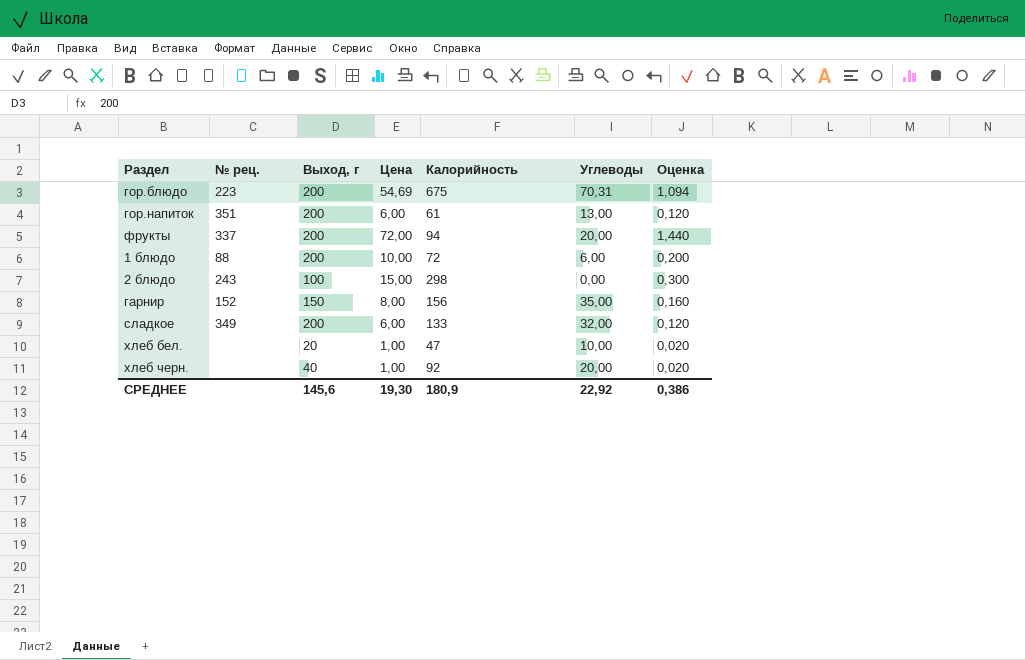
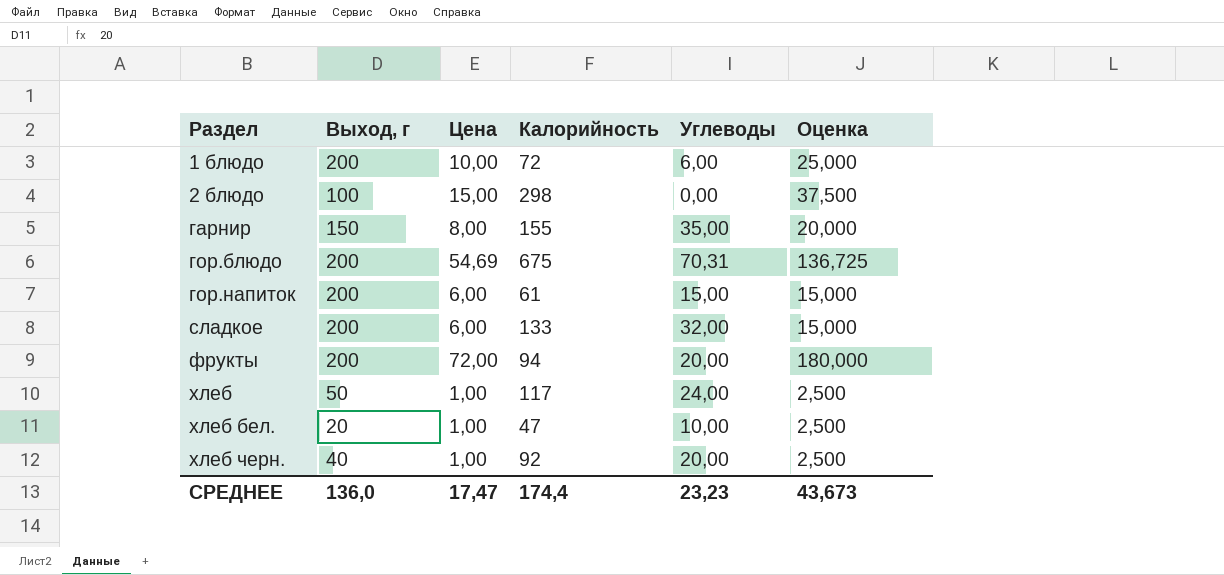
row order: none -> Раздел ascending
column № рец. | position: 2 -> none
column Оценка | formula: [Цена] * 0,02 -> [Цена] * 2,5
гарнир | Калорийность: 156 -> 155
гор.напиток | Углеводы: 13,00 -> 15,00
row хлеб: none -> 50 | 1,00 | 117 | 24,00 | 2,500
СРЕДНЕЕ | Выход, г: 145,6 -> 136,0
СРЕДНЕЕ | Цена: 19,30 -> 17,47
СРЕДНЕЕ | Калорийность: 180,9 -> 174,4
СРЕДНЕЕ | Углеводы: 22,92 -> 23,23
СРЕДНЕЕ | Оценка: 0,386 -> 43,673

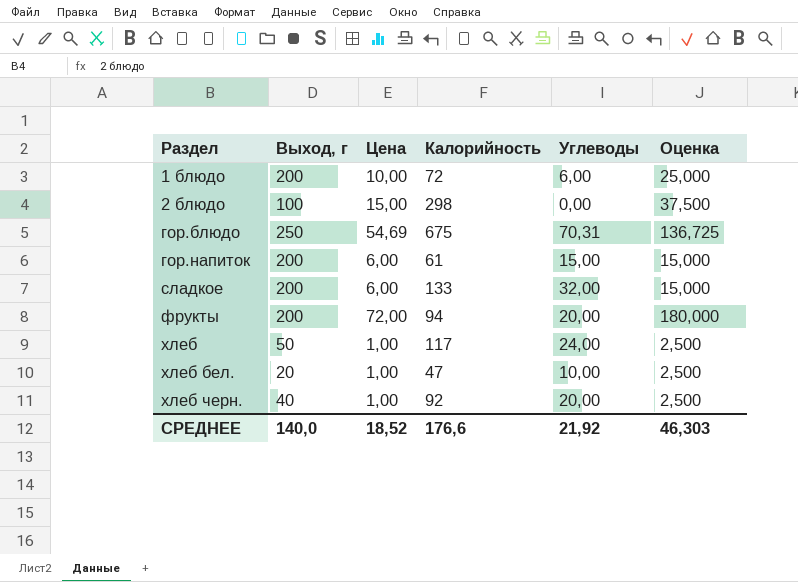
row гарнир: 150 | 8,00 | 155 | 35,00 | 20,000 -> none
гор.блюдо | Выход, г: 200 -> 250
СРЕДНЕЕ | Выход, г: 136,0 -> 140,0
СРЕДНЕЕ | Цена: 17,47 -> 18,52
СРЕДНЕЕ | Калорийность: 174,4 -> 176,6
СРЕДНЕЕ | Углеводы: 23,23 -> 21,92
СРЕДНЕЕ | Оценка: 43,673 -> 46,303

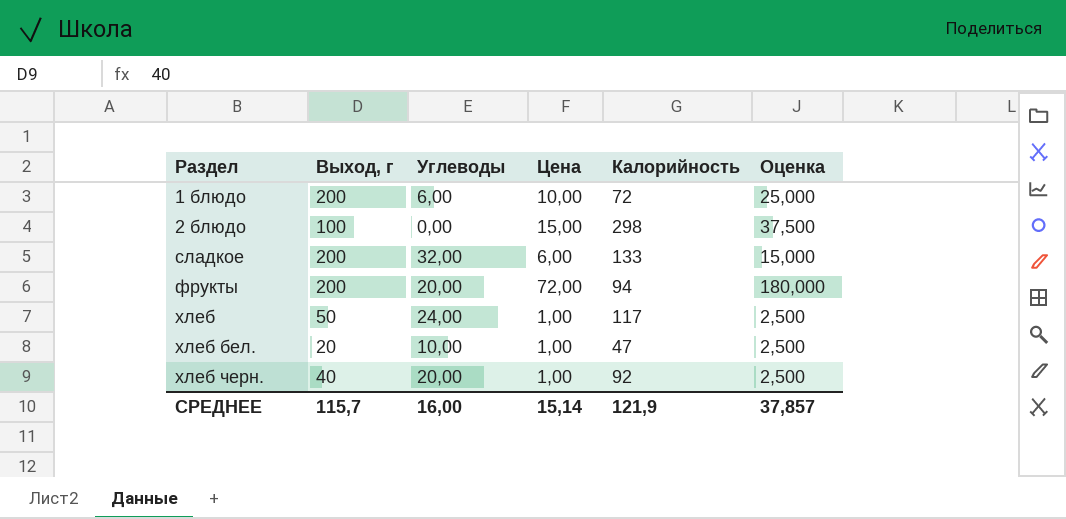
column Углеводы | position: 5 -> 3
row гор.блюдо: 250 | 54,69 | 675 | 70,31 | 136,725 -> none
row гор.напиток: 200 | 6,00 | 61 | 15,00 | 15,000 -> none
СРЕДНЕЕ | Выход, г: 140,0 -> 115,7
СРЕДНЕЕ | Углеводы: 21,92 -> 16,00
СРЕДНЕЕ | Цена: 18,52 -> 15,14
СРЕДНЕЕ | Калорийность: 176,6 -> 121,9
СРЕДНЕЕ | Оценка: 46,303 -> 37,857

